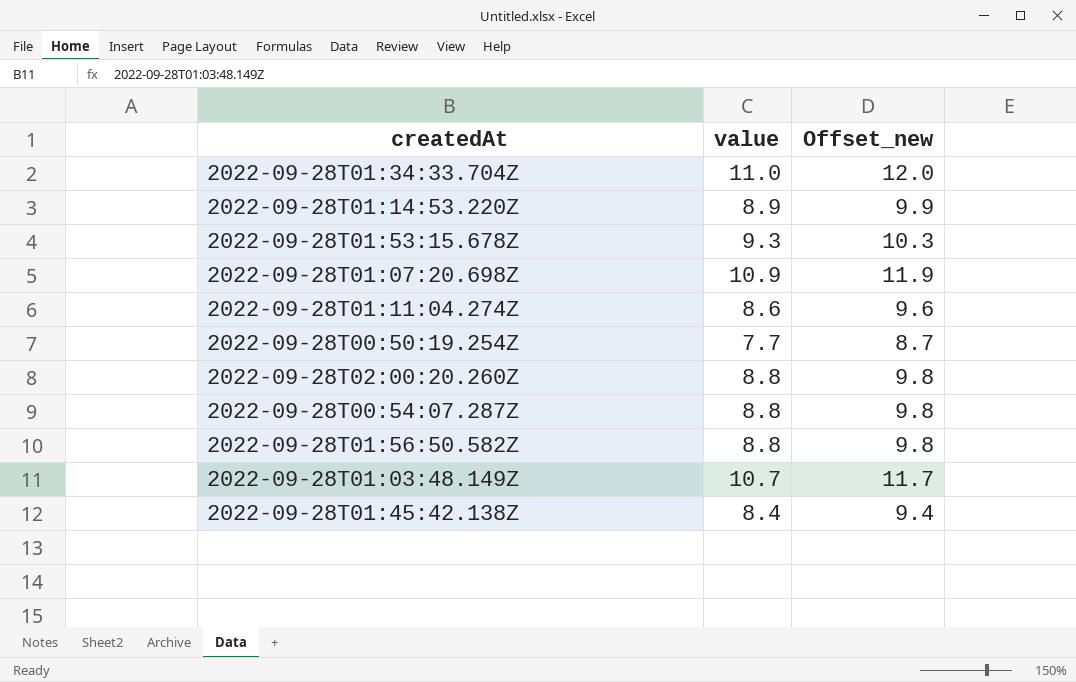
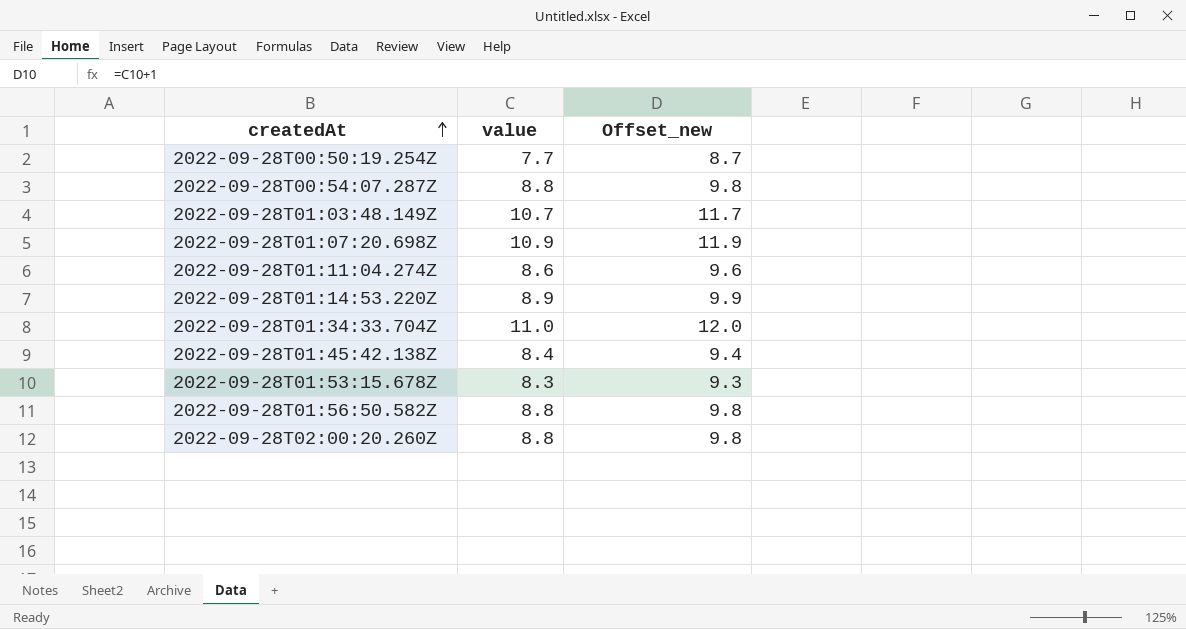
row order: none -> createdAt ascending
2022-09-28T01:53:15.678Z | value: 9.3 -> 8.3
2022-09-28T01:53:15.678Z | Offset_new: 10.3 -> 9.3

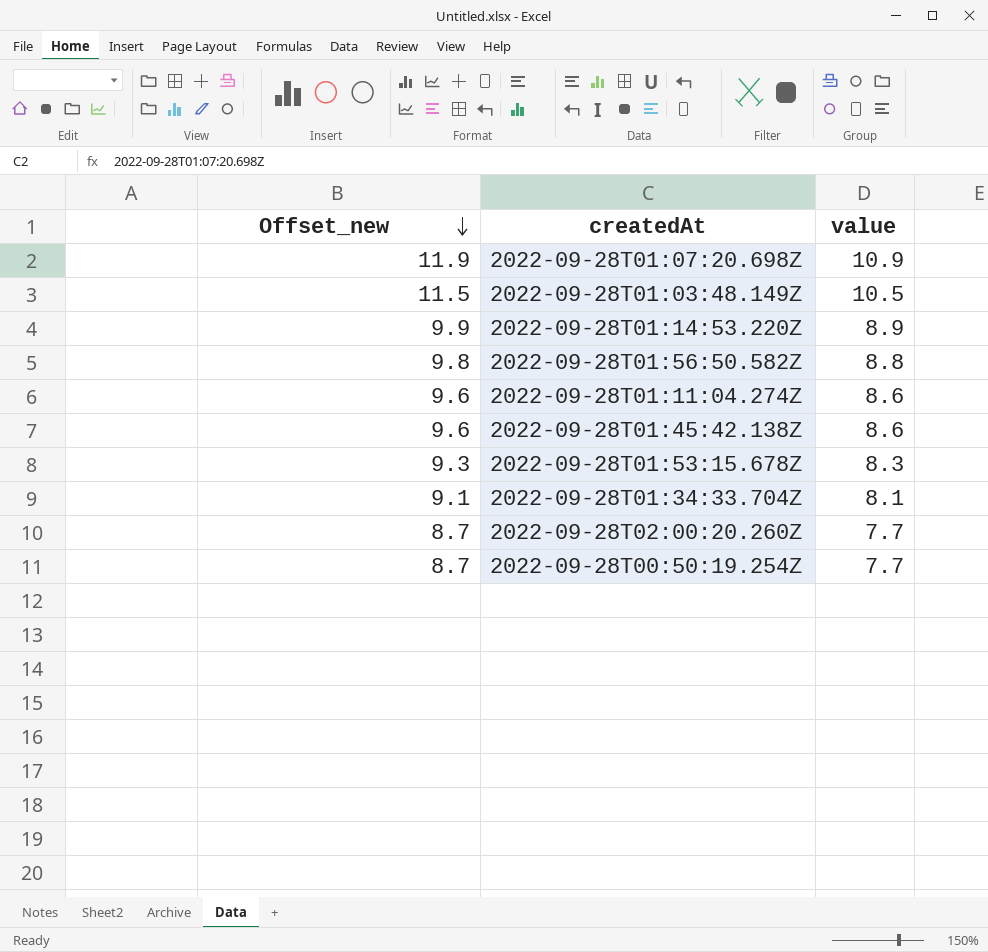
row order: createdAt ascending -> Offset_new descending
column Offset_new | position: 3 -> 1
row 2022-09-28T00:54:07.287Z: 8.8 | 9.8 -> none
2022-09-28T01:03:48.149Z | Offset_new: 11.7 -> 11.5
2022-09-28T01:03:48.149Z | value: 10.7 -> 10.5
2022-09-28T01:45:42.138Z | Offset_new: 9.4 -> 9.6
2022-09-28T01:45:42.138Z | value: 8.4 -> 8.6
2022-09-28T01:34:33.704Z | Offset_new: 12.0 -> 9.1
2022-09-28T01:34:33.704Z | value: 11.0 -> 8.1
2022-09-28T02:00:20.260Z | Offset_new: 9.8 -> 8.7
2022-09-28T02:00:20.260Z | value: 8.8 -> 7.7

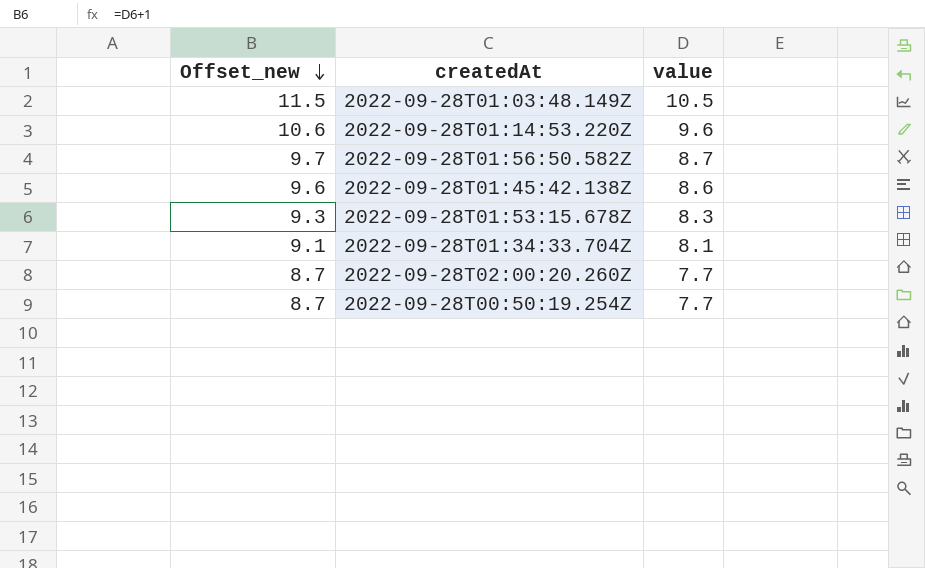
row 2022-09-28T01:07:20.698Z: 11.9 | 10.9 -> none
row 2022-09-28T01:11:04.274Z: 9.6 | 8.6 -> none
2022-09-28T01:14:53.220Z | Offset_new: 9.9 -> 10.6
2022-09-28T01:14:53.220Z | value: 8.9 -> 9.6
2022-09-28T01:56:50.582Z | Offset_new: 9.8 -> 9.7
2022-09-28T01:56:50.582Z | value: 8.8 -> 8.7

